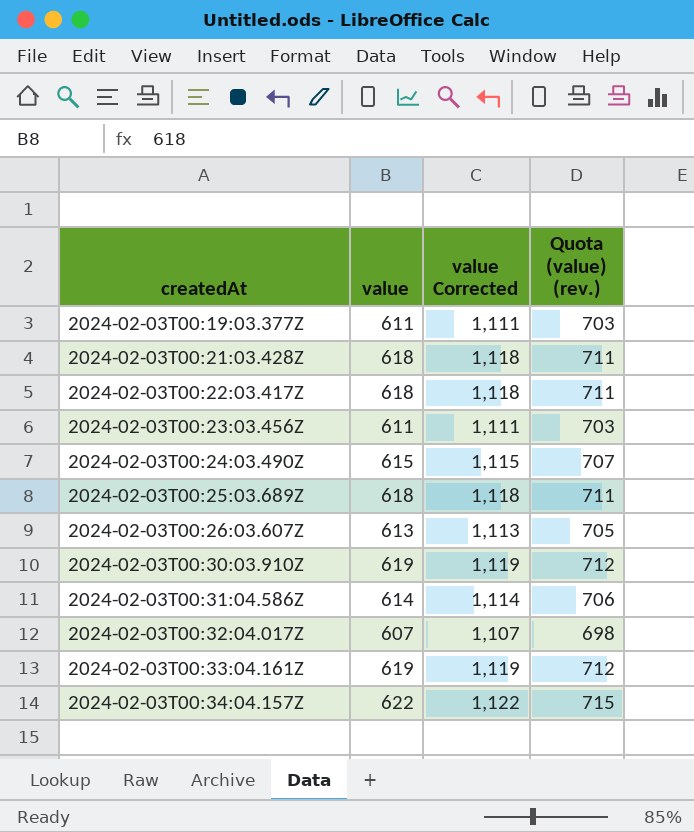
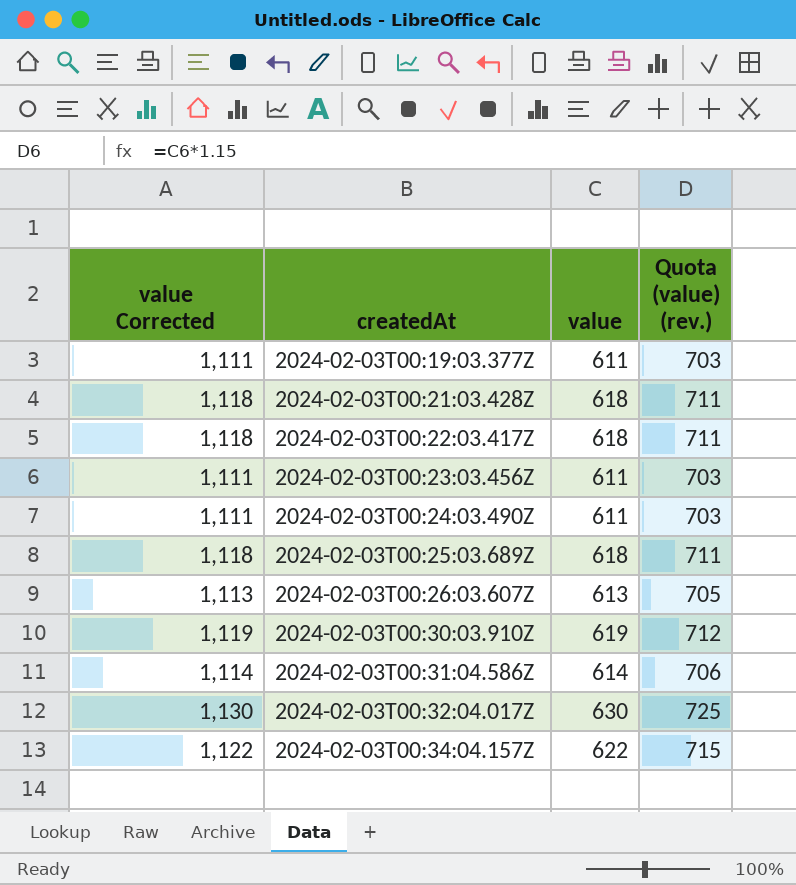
column value Corrected | position: 3 -> 1
row 2024-02-03T00:33:04.161Z: 619 | 1,119 | 712 -> none
2024-02-03T00:24:03.490Z | value Corrected: 1,115 -> 1,111
2024-02-03T00:24:03.490Z | value: 615 -> 611
2024-02-03T00:24:03.490Z | Quota (value) (rev.): 707 -> 703
2024-02-03T00:32:04.017Z | value Corrected: 1,107 -> 1,130
2024-02-03T00:32:04.017Z | value: 607 -> 630
2024-02-03T00:32:04.017Z | Quota (value) (rev.): 698 -> 725

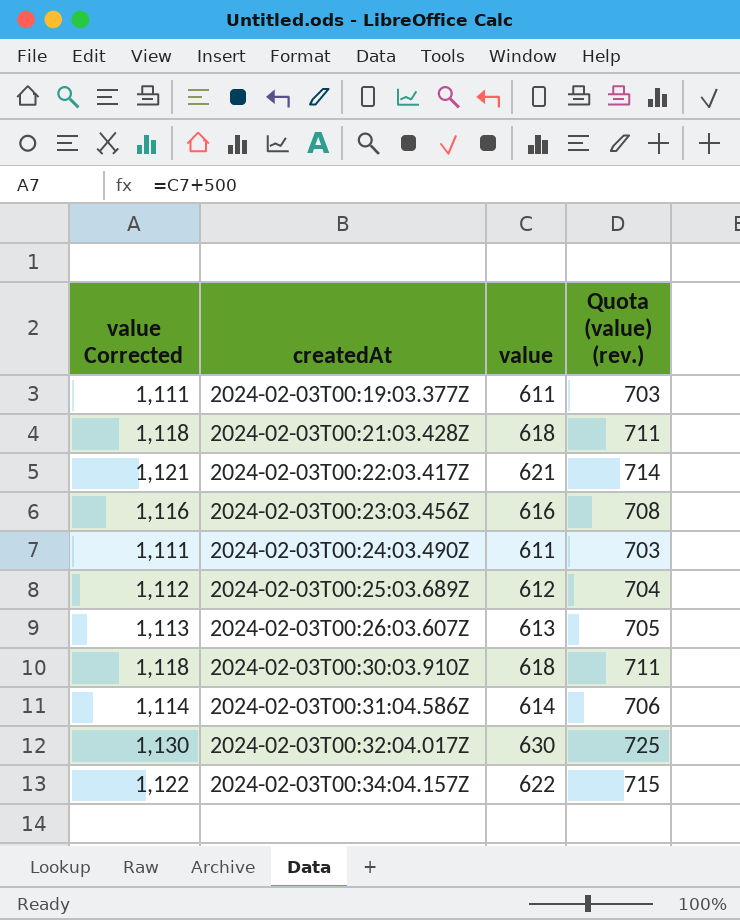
2024-02-03T00:22:03.417Z | value Corrected: 1,118 -> 1,121
2024-02-03T00:22:03.417Z | value: 618 -> 621
2024-02-03T00:22:03.417Z | Quota (value) (rev.): 711 -> 714
2024-02-03T00:23:03.456Z | value Corrected: 1,111 -> 1,116
2024-02-03T00:23:03.456Z | value: 611 -> 616
2024-02-03T00:23:03.456Z | Quota (value) (rev.): 703 -> 708
2024-02-03T00:25:03.689Z | value Corrected: 1,118 -> 1,112
2024-02-03T00:25:03.689Z | value: 618 -> 612
2024-02-03T00:25:03.689Z | Quota (value) (rev.): 711 -> 704
2024-02-03T00:30:03.910Z | value Corrected: 1,119 -> 1,118
2024-02-03T00:30:03.910Z | value: 619 -> 618
2024-02-03T00:30:03.910Z | Quota (value) (rev.): 712 -> 711

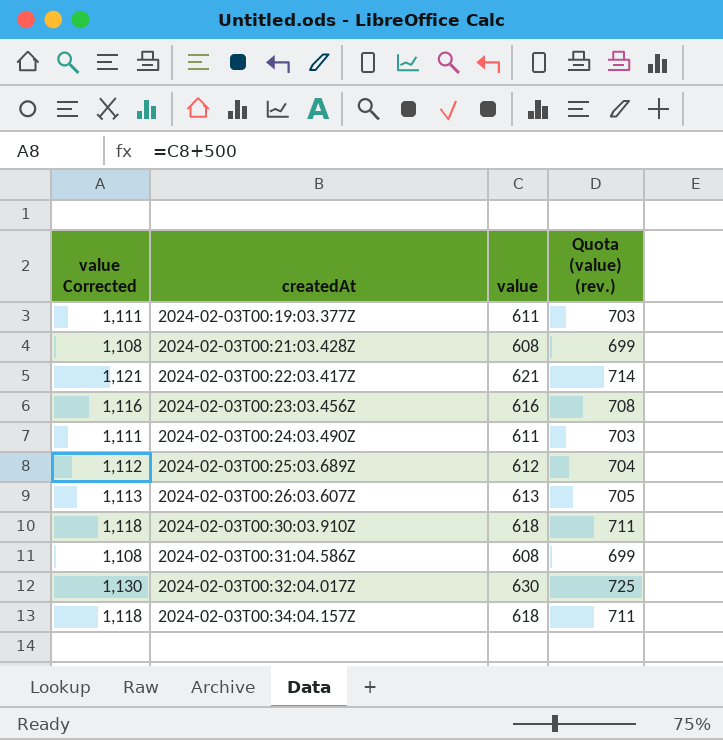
2024-02-03T00:21:03.428Z | value Corrected: 1,118 -> 1,108
2024-02-03T00:21:03.428Z | value: 618 -> 608
2024-02-03T00:21:03.428Z | Quota (value) (rev.): 711 -> 699
2024-02-03T00:31:04.586Z | value Corrected: 1,114 -> 1,108
2024-02-03T00:31:04.586Z | value: 614 -> 608
2024-02-03T00:31:04.586Z | Quota (value) (rev.): 706 -> 699
2024-02-03T00:34:04.157Z | value Corrected: 1,122 -> 1,118
2024-02-03T00:34:04.157Z | value: 622 -> 618
2024-02-03T00:34:04.157Z | Quota (value) (rev.): 715 -> 711

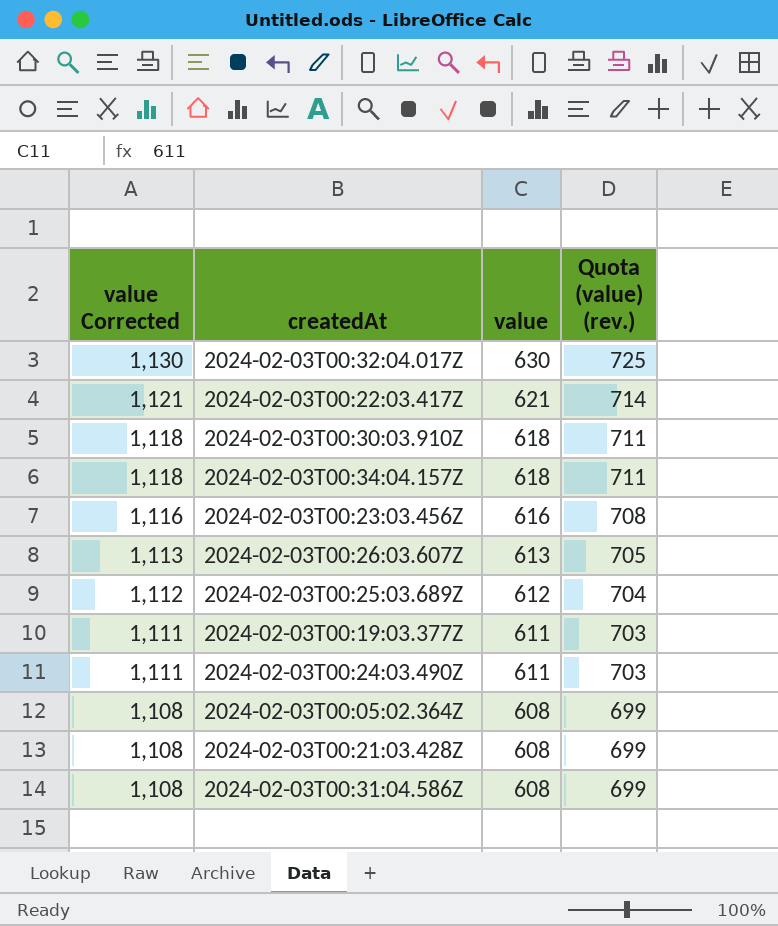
row order: createdAt ascending -> value Corrected descending
row 2024-02-03T00:05:02.364Z: none -> 1,108 | 608 | 699

